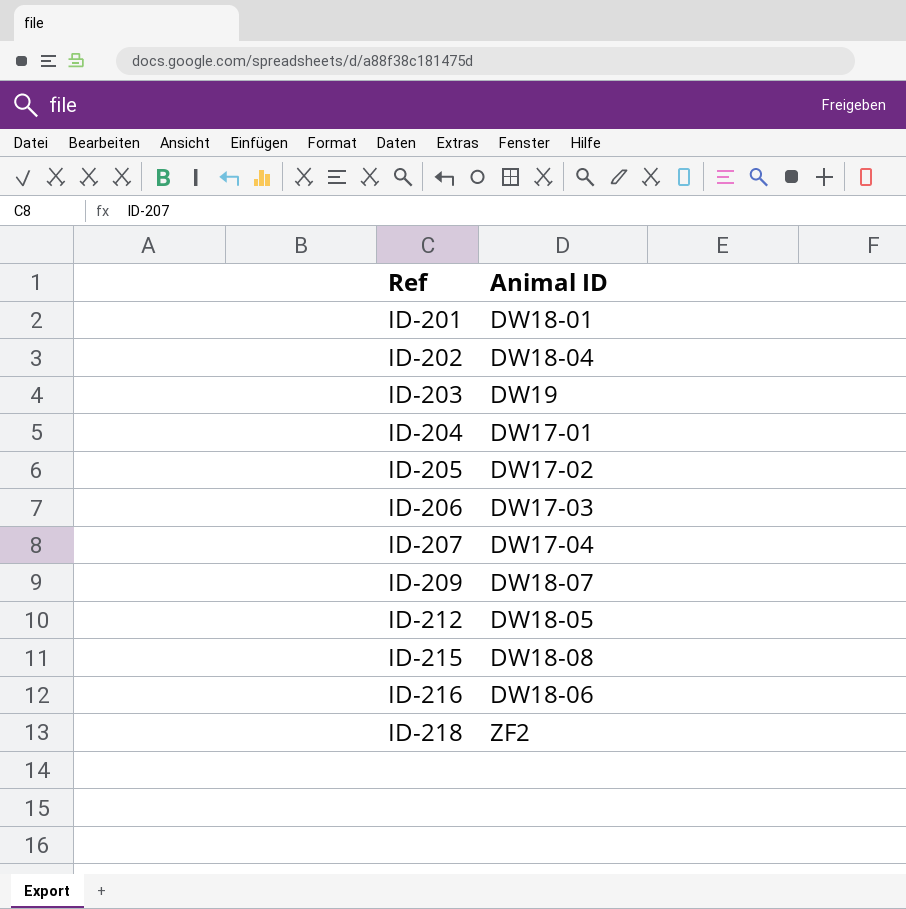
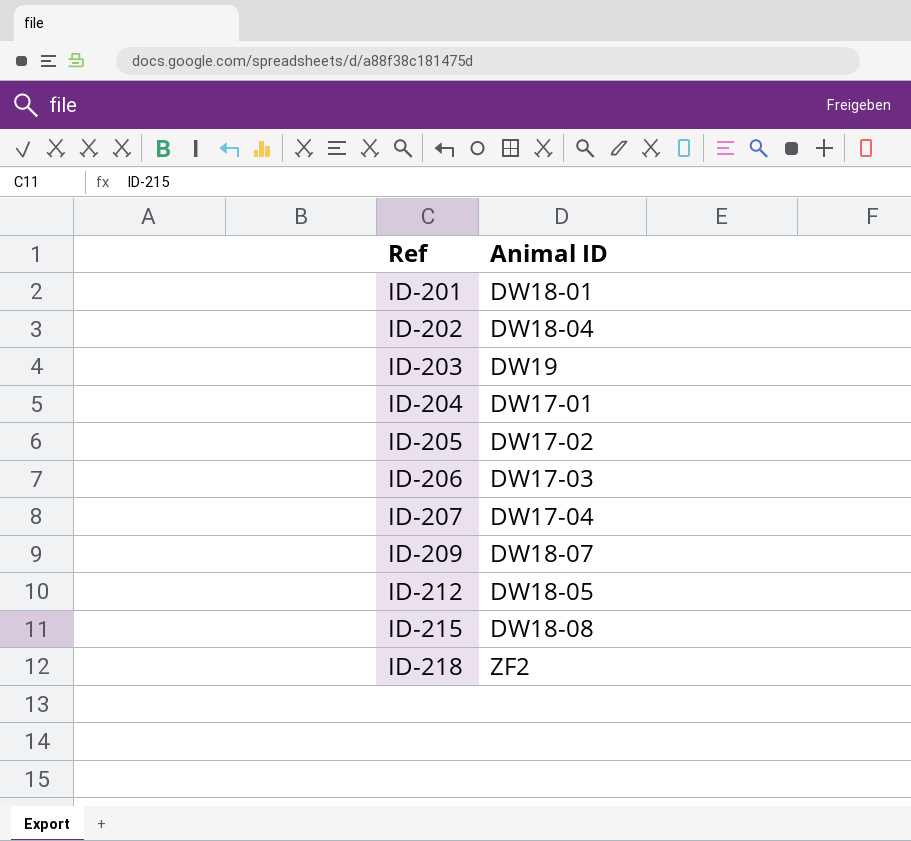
row ID-216: DW18-06 -> none

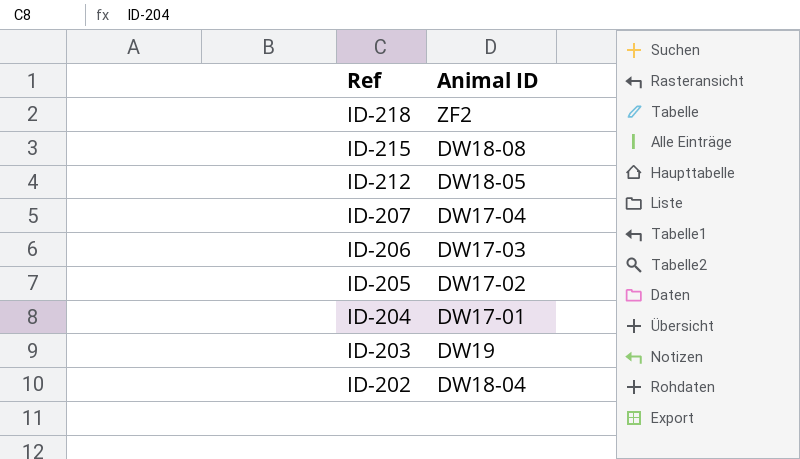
row order: Ref ascending -> Ref descending
row ID-201: DW18-01 -> none
row ID-209: DW18-07 -> none

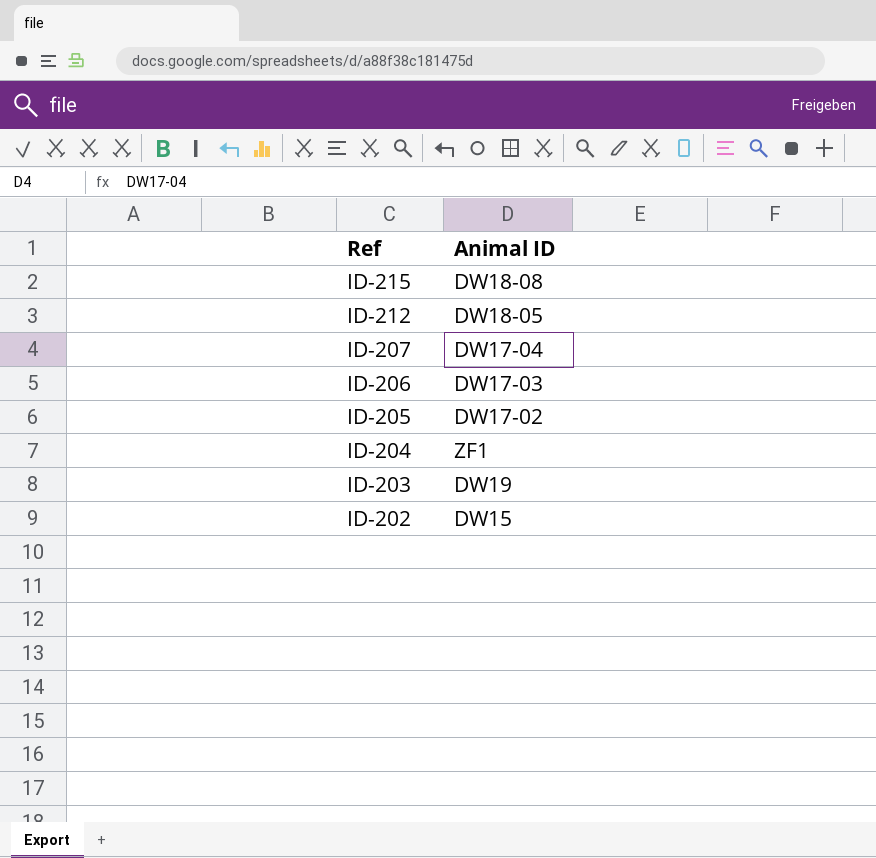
row ID-218: ZF2 -> none
ID-204 | Animal ID: DW17-01 -> ZF1
ID-202 | Animal ID: DW18-04 -> DW15

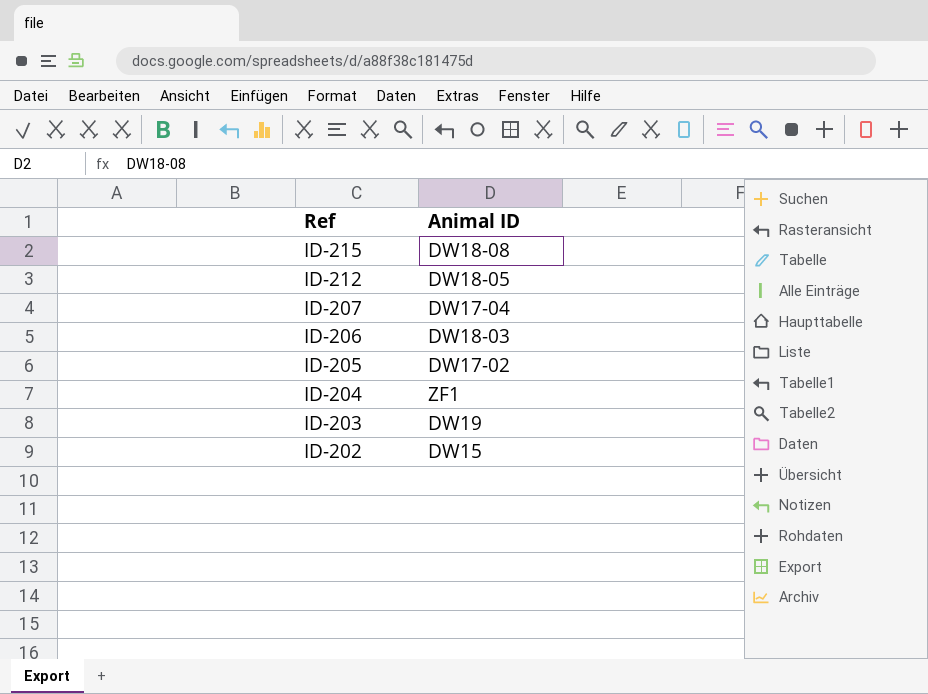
ID-206 | Animal ID: DW17-03 -> DW18-03

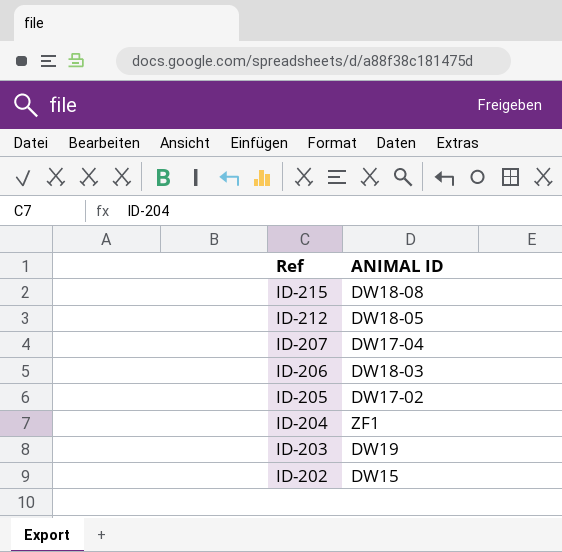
column name: Animal ID -> ANIMAL ID

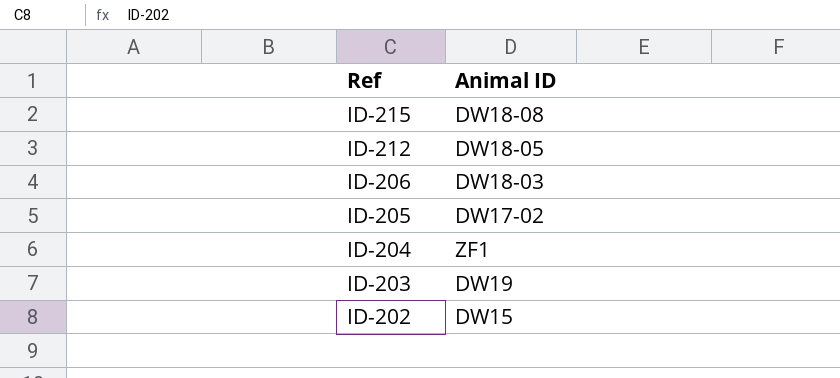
column name: ANIMAL ID -> Animal ID
row ID-207: DW17-04 -> none

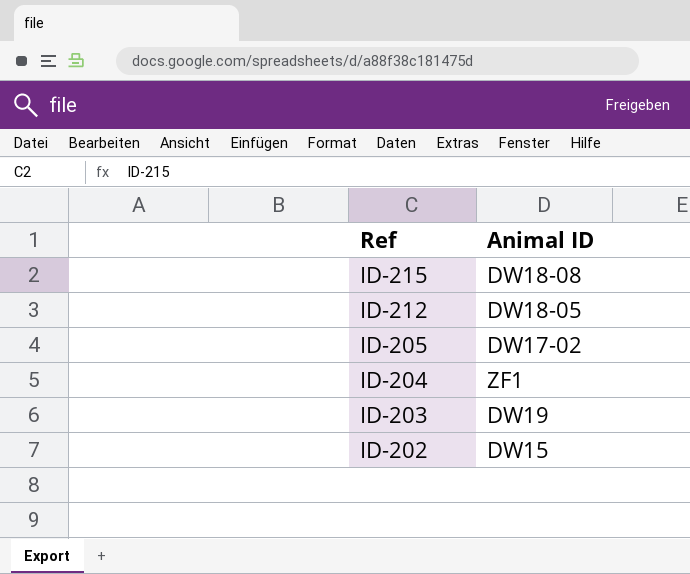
row ID-206: DW18-03 -> none

